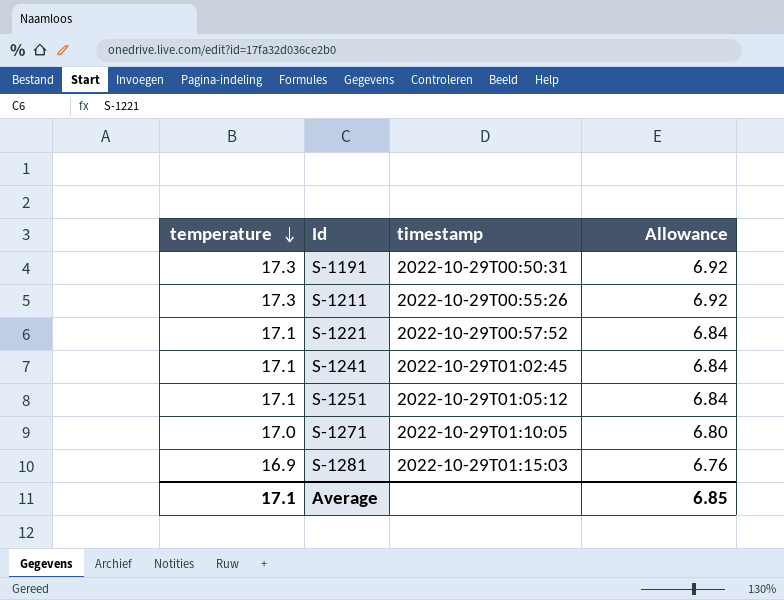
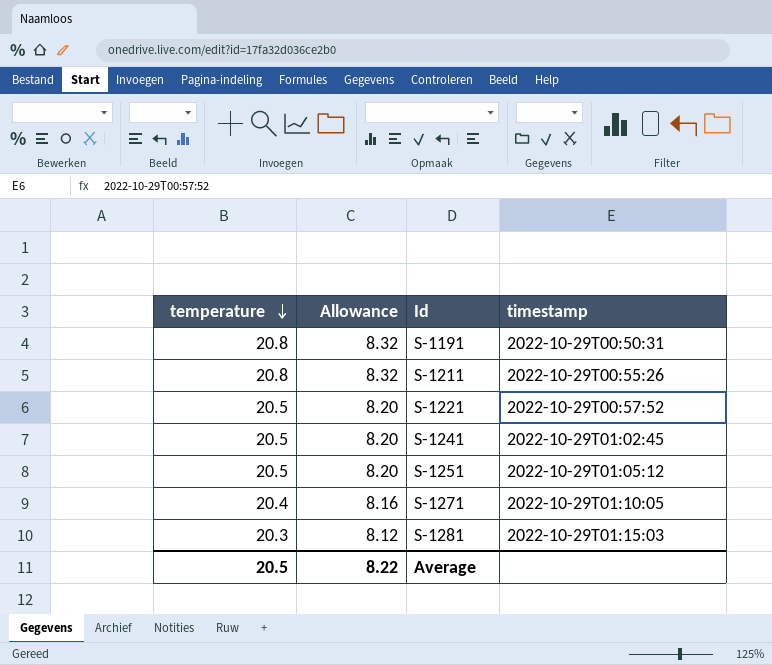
column Allowance | position: 4 -> 2
S-1191 | temperature: 17.3 -> 20.8
S-1191 | Allowance: 6.92 -> 8.32
S-1211 | temperature: 17.3 -> 20.8
S-1211 | Allowance: 6.92 -> 8.32
S-1221 | temperature: 17.1 -> 20.5
S-1221 | Allowance: 6.84 -> 8.20
S-1241 | temperature: 17.1 -> 20.5
S-1241 | Allowance: 6.84 -> 8.20
S-1251 | temperature: 17.1 -> 20.5
S-1251 | Allowance: 6.84 -> 8.20
S-1271 | temperature: 17.0 -> 20.4
S-1271 | Allowance: 6.80 -> 8.16
S-1281 | temperature: 16.9 -> 20.3
S-1281 | Allowance: 6.76 -> 8.12
Average | temperature: 17.1 -> 20.5
Average | Allowance: 6.85 -> 8.22

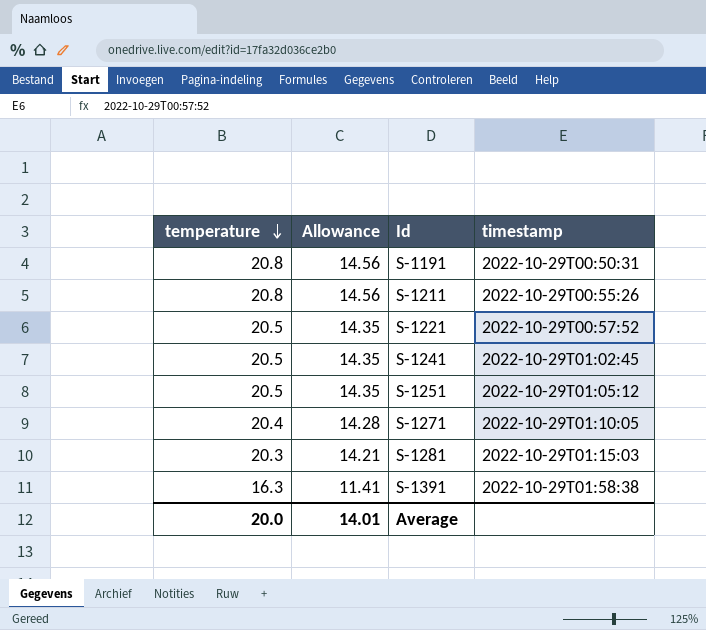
column Allowance | formula: [temperature] * 0.4 -> [temperature] * 0.7
row S-1391: none -> 16.3 | 11.41 | 2022-10-29T01:58:38
Average | temperature: 20.5 -> 20.0
Average | Allowance: 8.22 -> 14.01

